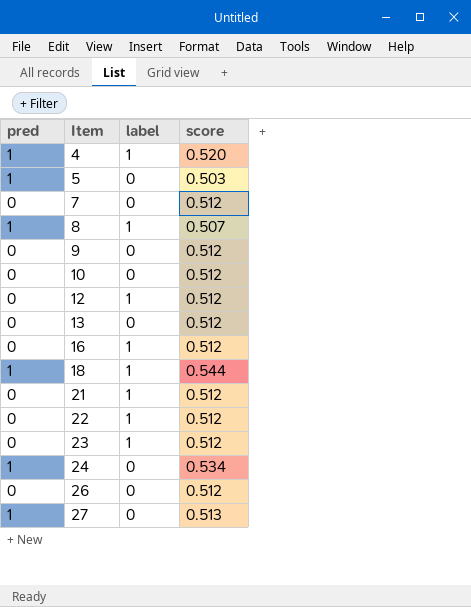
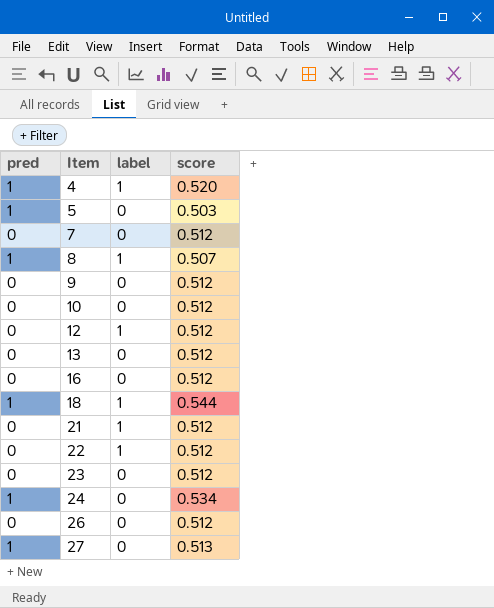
16 | label: 1 -> 0
23 | label: 1 -> 0

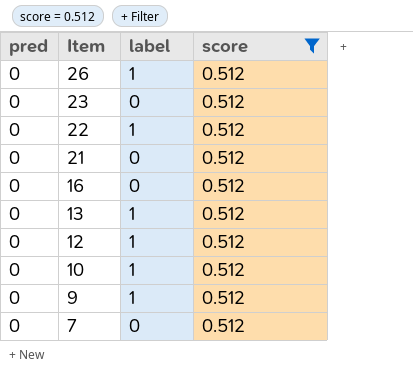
filter: none -> score = 0.512
row order: Item ascending -> Item descending
26 | label: 0 -> 1
21 | label: 1 -> 0
13 | label: 0 -> 1
10 | label: 0 -> 1
9 | label: 0 -> 1

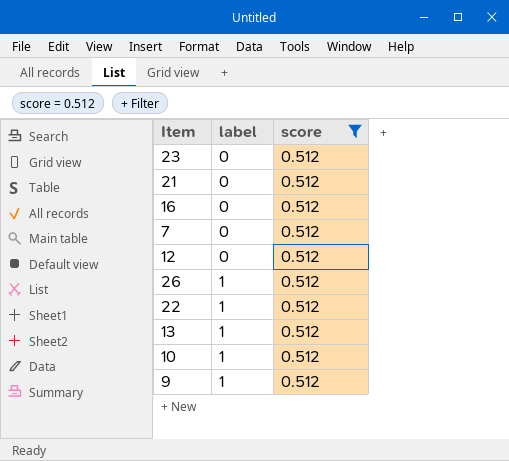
row order: Item descending -> label ascending
column pred | position: 1 -> none
12 | label: 1 -> 0

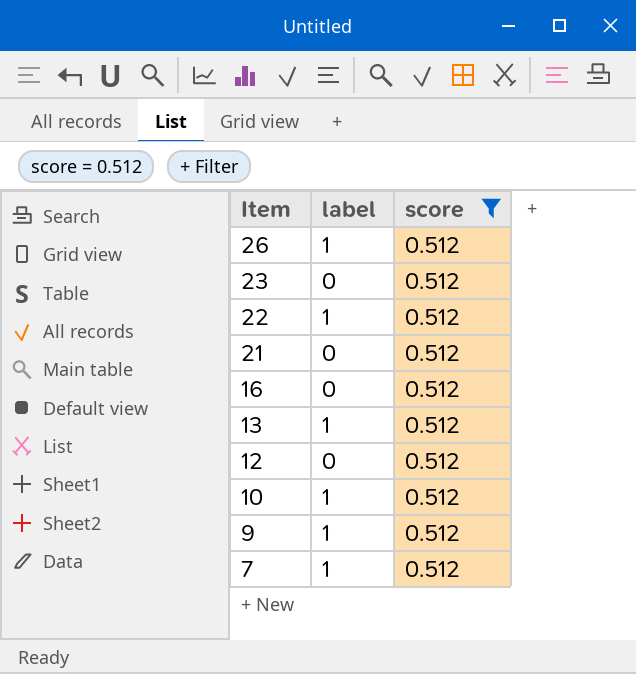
row order: label ascending -> Item descending
7 | label: 0 -> 1

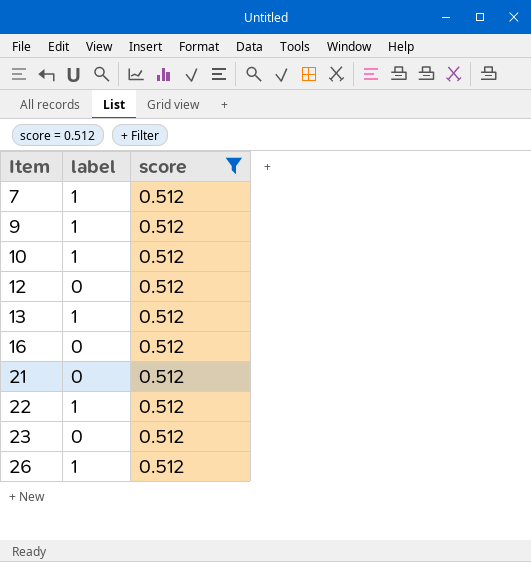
row order: Item descending -> Item ascending

